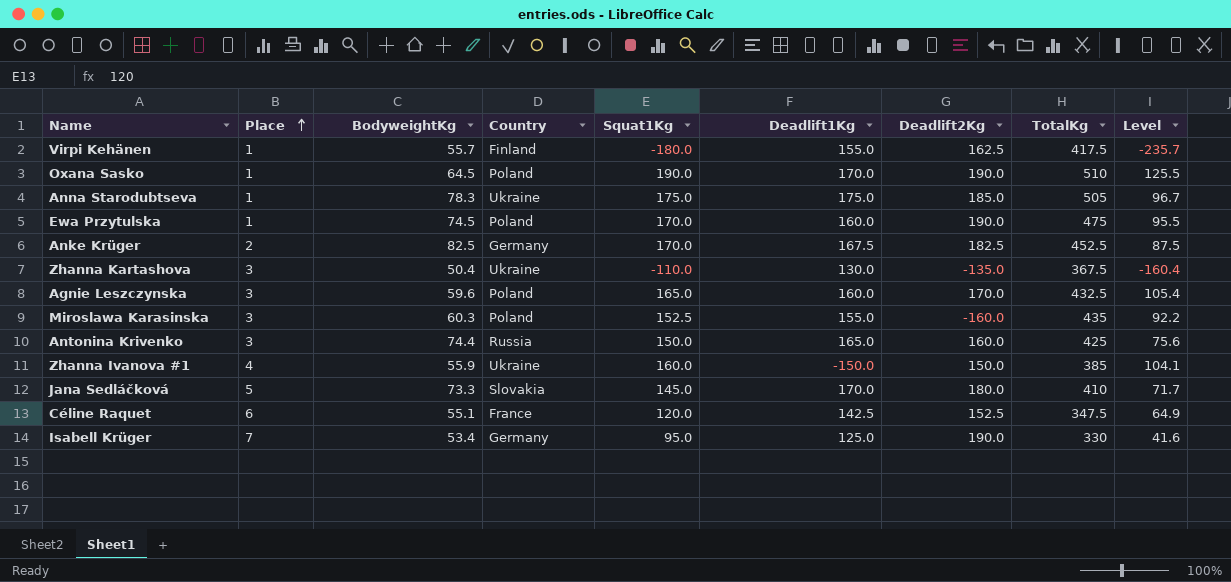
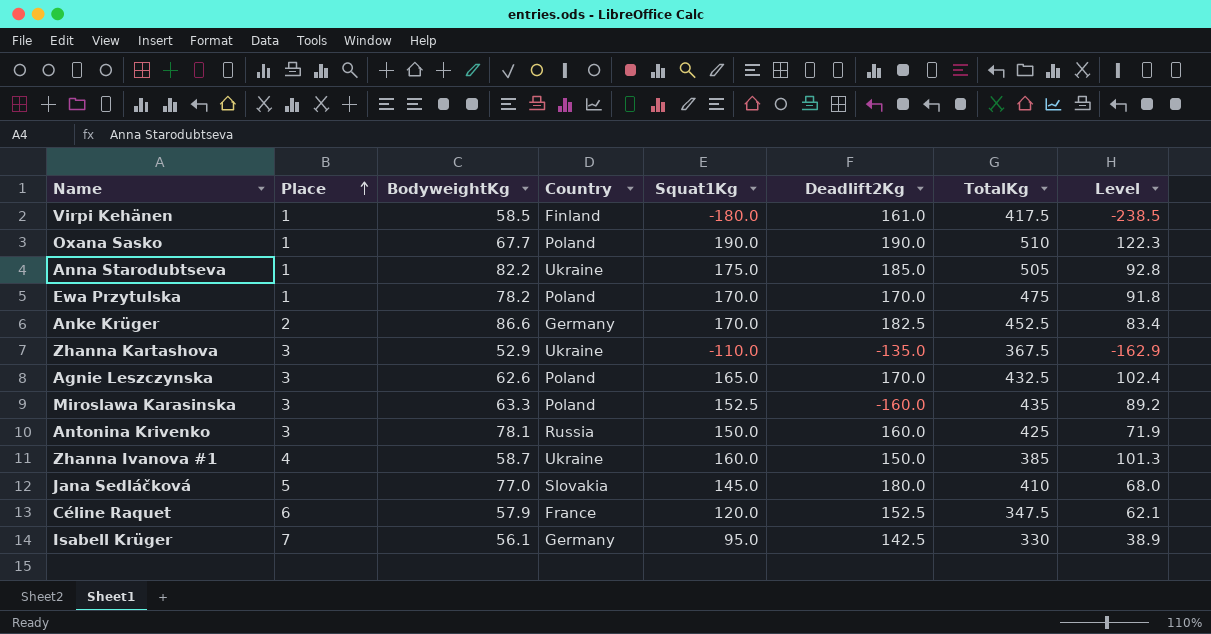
column Deadlift1Kg | position: 6 -> none
Virpi Kehänen | BodyweightKg: 55.7 -> 58.5
Virpi Kehänen | Deadlift2Kg: 162.5 -> 161.0
Virpi Kehänen | Level: -235.7 -> -238.5
Oxana Sasko | BodyweightKg: 64.5 -> 67.7
Oxana Sasko | Level: 125.5 -> 122.3
Anna Starodubtseva | BodyweightKg: 78.3 -> 82.2
Anna Starodubtseva | Level: 96.7 -> 92.8
Ewa Przytulska | BodyweightKg: 74.5 -> 78.2
Ewa Przytulska | Deadlift2Kg: 190.0 -> 170.0
Ewa Przytulska | Level: 95.5 -> 91.8
Anke Krüger | BodyweightKg: 82.5 -> 86.6
Anke Krüger | Level: 87.5 -> 83.4
Zhanna Kartashova | BodyweightKg: 50.4 -> 52.9
Zhanna Kartashova | Level: -160.4 -> -162.9
Agnie Leszczynska | BodyweightKg: 59.6 -> 62.6
Agnie Leszczynska | Level: 105.4 -> 102.4
Miroslawa Karasinska | BodyweightKg: 60.3 -> 63.3
Miroslawa Karasinska | Level: 92.2 -> 89.2
Antonina Krivenko | BodyweightKg: 74.4 -> 78.1
Antonina Krivenko | Level: 75.6 -> 71.9
Zhanna Ivanova #1 | BodyweightKg: 55.9 -> 58.7
Zhanna Ivanova #1 | Level: 104.1 -> 101.3
Jana Sedláčková | BodyweightKg: 73.3 -> 77.0
Jana Sedláčková | Level: 71.7 -> 68.0
Céline Raquet | BodyweightKg: 55.1 -> 57.9
Céline Raquet | Level: 64.9 -> 62.1
Isabell Krüger | BodyweightKg: 53.4 -> 56.1
Isabell Krüger | Deadlift2Kg: 190.0 -> 142.5
Isabell Krüger | Level: 41.6 -> 38.9

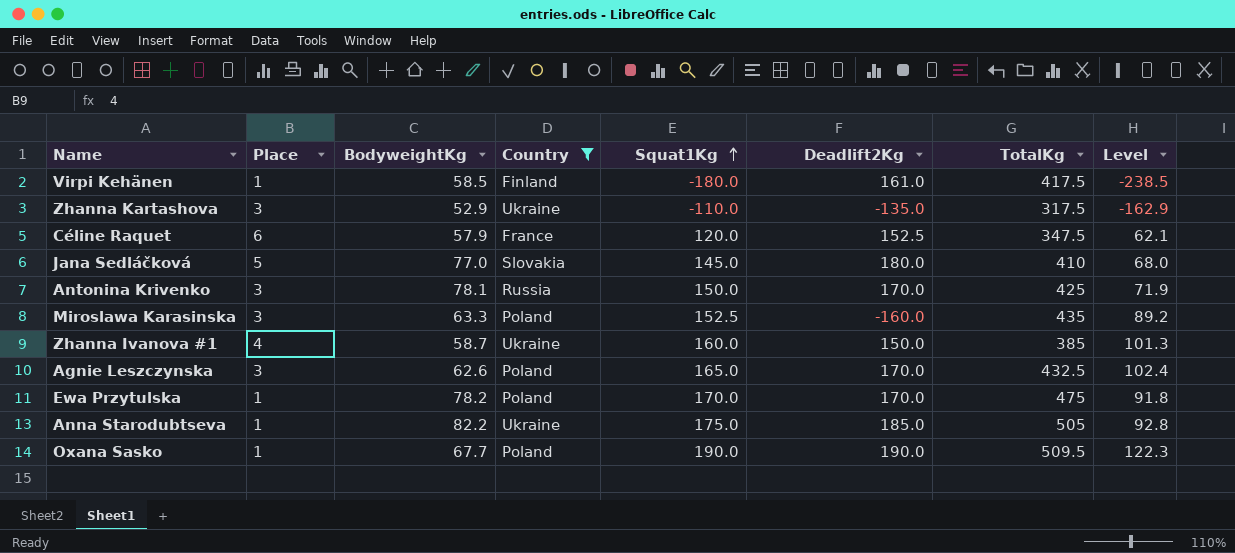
filter: none -> Country != Germany
row order: Place ascending -> Squat1Kg ascending
Zhanna Kartashova | TotalKg: 367.5 -> 317.5
Antonina Krivenko | Deadlift2Kg: 160.0 -> 170.0
Oxana Sasko | TotalKg: 510 -> 509.5

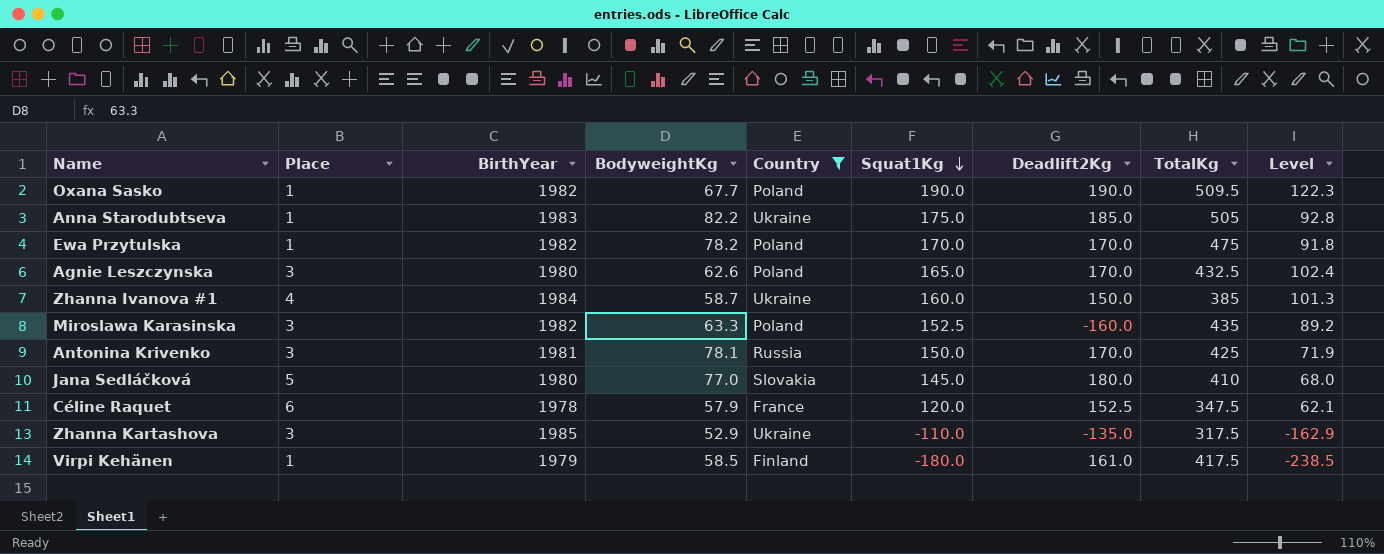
row order: Squat1Kg ascending -> Squat1Kg descending
column BirthYear | position: none -> 3

